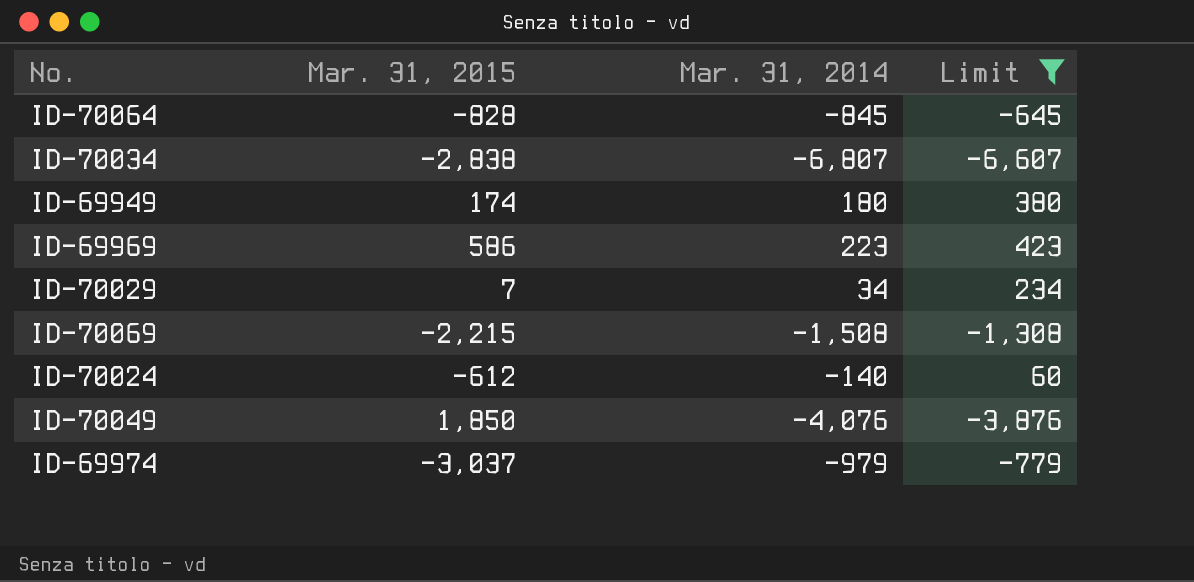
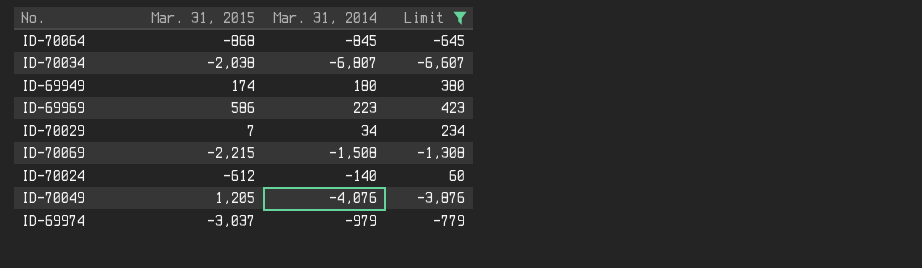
ID-70064 | Mar. 31, 2015: -828 -> -868
ID-70034 | Mar. 31, 2015: -2,838 -> -2,038
ID-70049 | Mar. 31, 2015: 1,850 -> 1,205

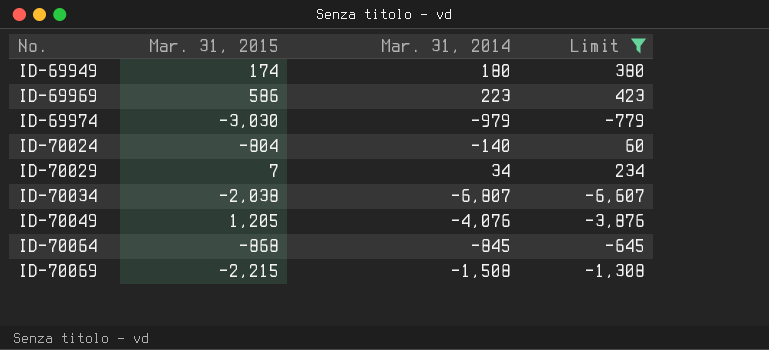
row order: none -> No. ascending
ID-69974 | Mar. 31, 2015: -3,037 -> -3,030
ID-70024 | Mar. 31, 2015: -612 -> -804

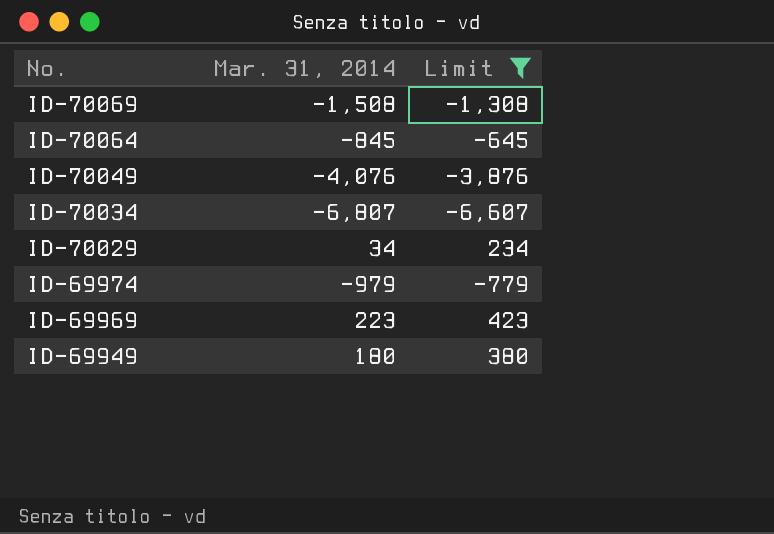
row order: No. ascending -> No. descending
column Mar. 31, 2015 | position: 2 -> none
row ID-70024: -804 | -140 | 60 -> none

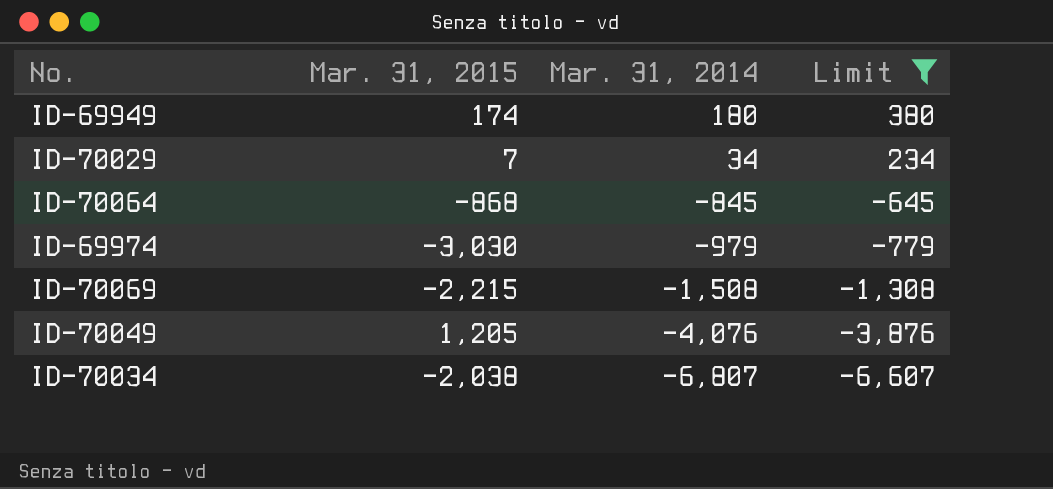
row order: No. descending -> Mar. 31, 2014 descending
column Mar. 31, 2015 | position: none -> 2
row ID-69969: 223 | 423 -> none

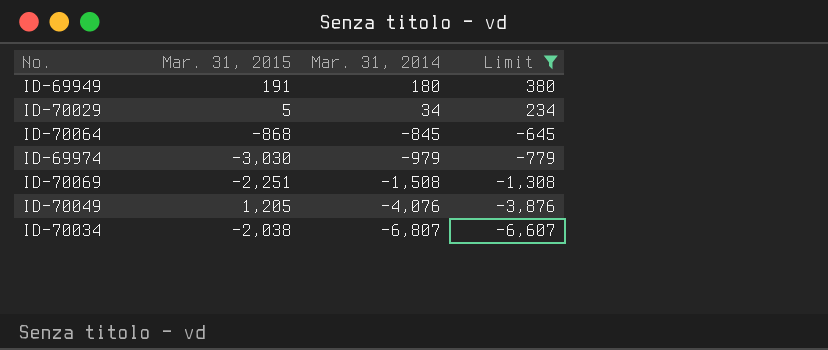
ID-69949 | Mar. 31, 2015: 174 -> 191
ID-70029 | Mar. 31, 2015: 7 -> 5
ID-70069 | Mar. 31, 2015: -2,215 -> -2,251

